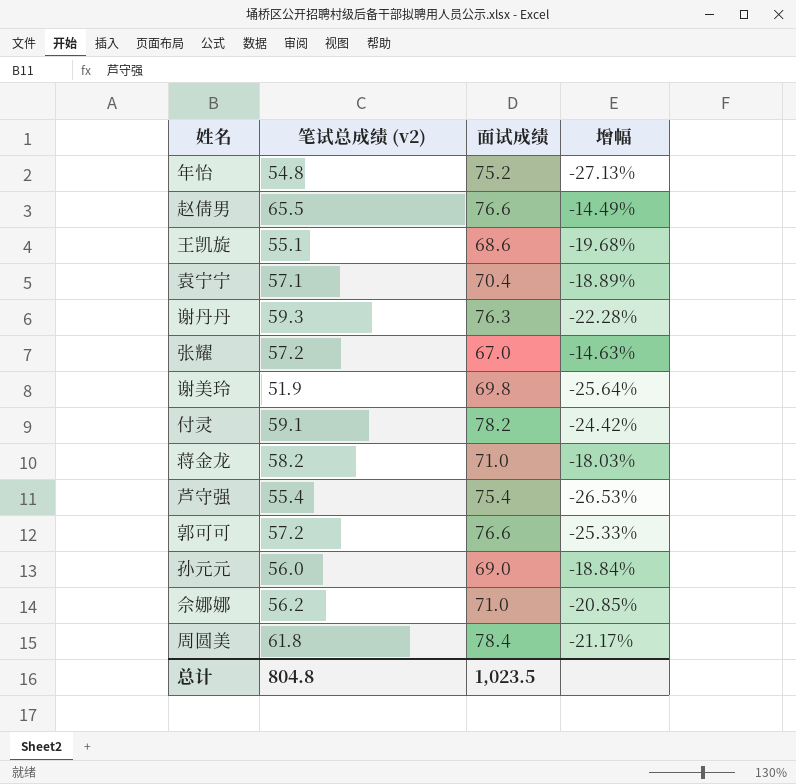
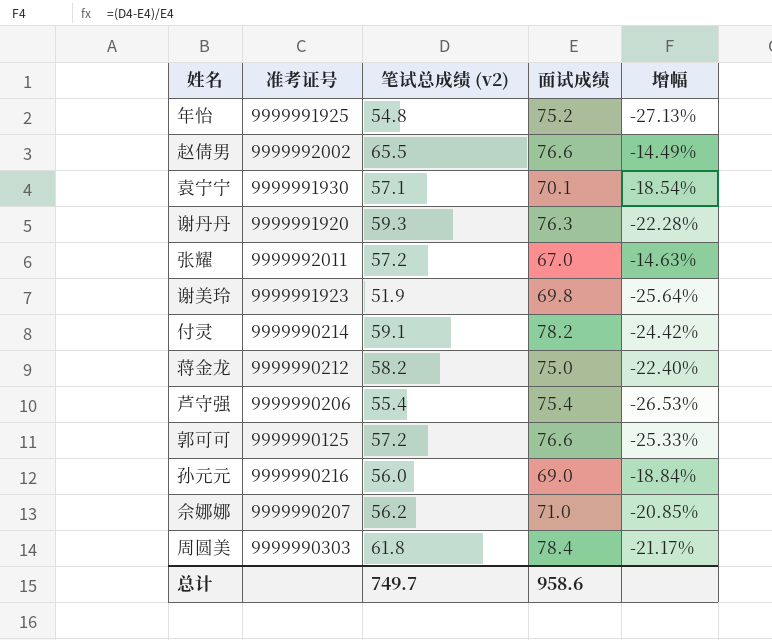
column 准考证号 | position: none -> 2
row 王凯旋: 55.1 | 68.6 | -19.68% -> none
袁宁宁 | 面试成绩: 70.4 -> 70.1
袁宁宁 | 增幅: -18.89% -> -18.54%
蒋金龙 | 面试成绩: 71.0 -> 75.0
蒋金龙 | 增幅: -18.03% -> -22.40%
总计 | 笔试总成绩 (v2): 804.8 -> 749.7
总计 | 面试成绩: 1,023.5 -> 958.6

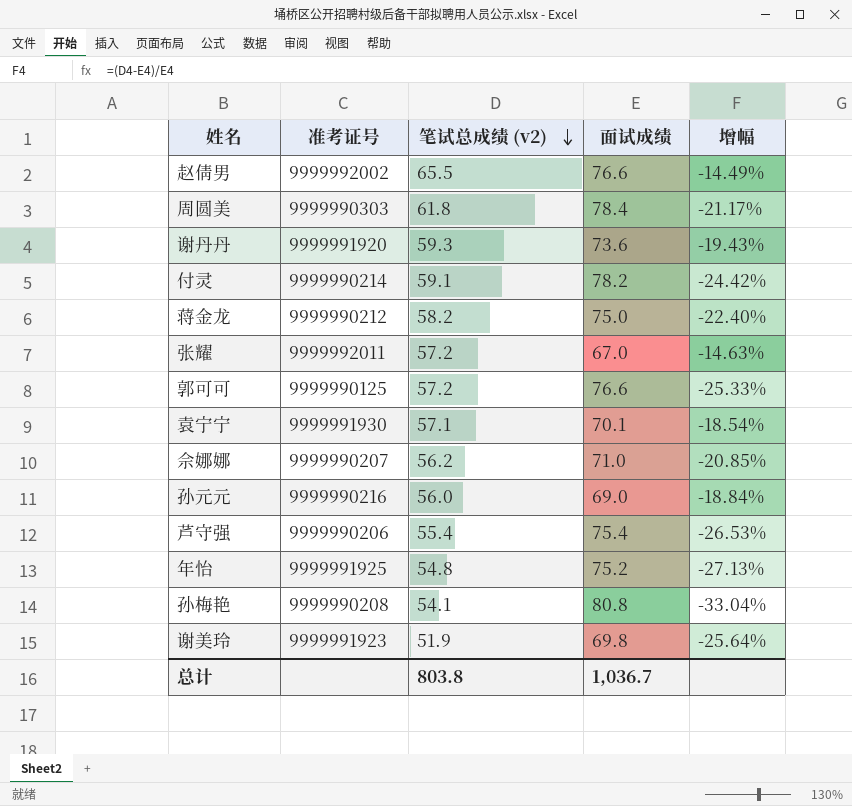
row order: none -> 笔试总成绩 (v2) descending
谢丹丹 | 面试成绩: 76.3 -> 73.6
谢丹丹 | 增幅: -22.28% -> -19.43%
row 孙梅艳: none -> 9999990208 | 54.1 | 80.8 | -33.04%
总计 | 笔试总成绩 (v2): 749.7 -> 803.8
总计 | 面试成绩: 958.6 -> 1,036.7

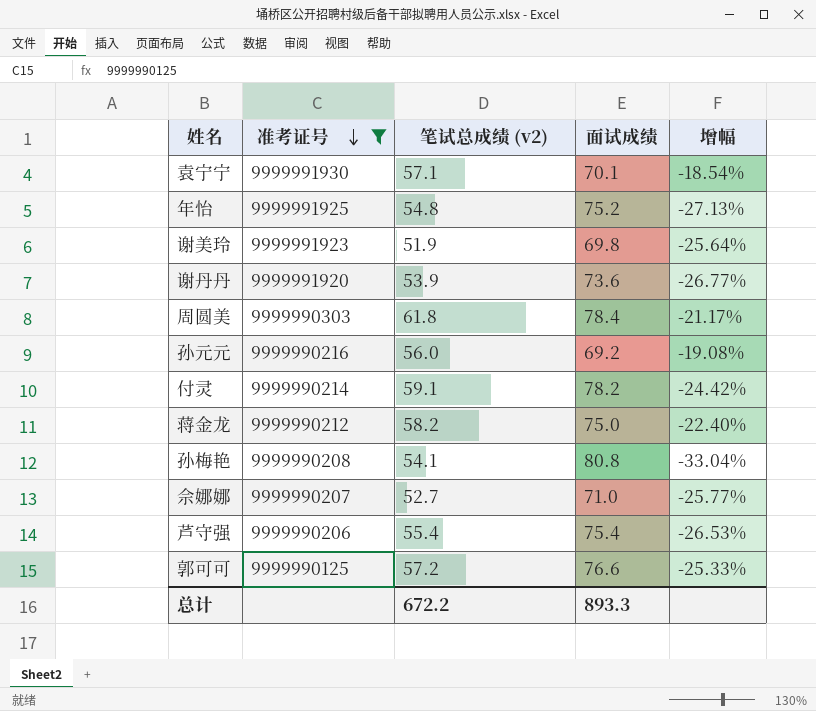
filter: none -> 准考证号 <= 9999991930
row order: 笔试总成绩 (v2) descending -> 准考证号 descending
谢丹丹 | 笔试总成绩 (v2): 59.3 -> 53.9
谢丹丹 | 增幅: -19.43% -> -26.77%
孙元元 | 面试成绩: 69.0 -> 69.2
孙元元 | 增幅: -18.84% -> -19.08%
佘娜娜 | 笔试总成绩 (v2): 56.2 -> 52.7
佘娜娜 | 增幅: -20.85% -> -25.77%
总计 | 笔试总成绩 (v2): 803.8 -> 672.2
总计 | 面试成绩: 1,036.7 -> 893.3

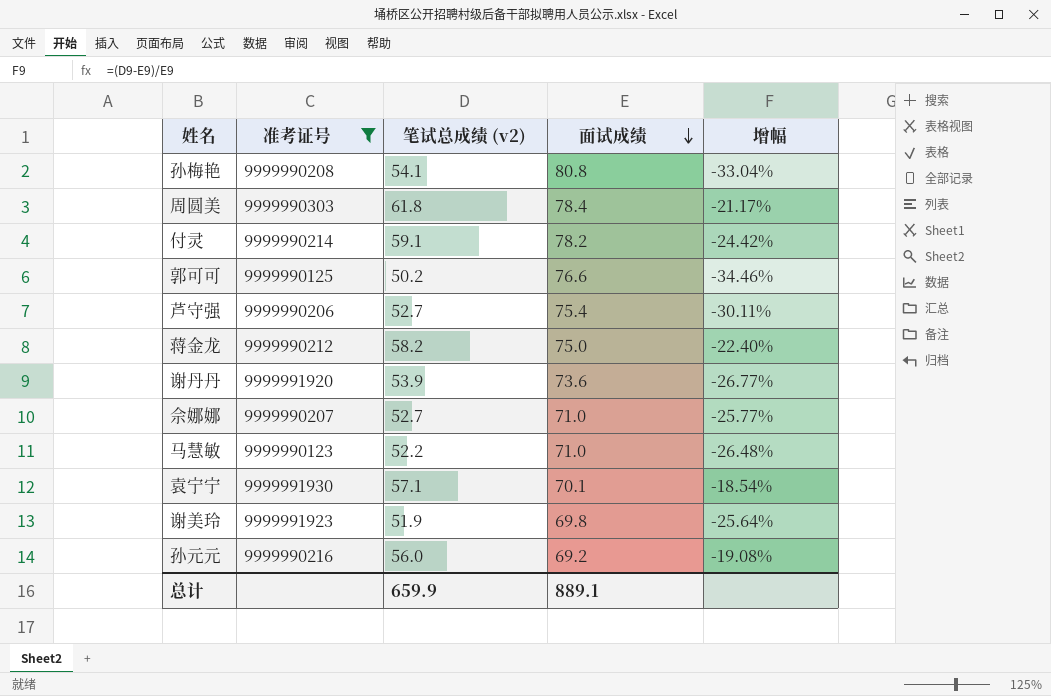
row order: 准考证号 descending -> 面试成绩 descending
row 年怡: 9999991925 | 54.8 | 75.2 | -27.13% -> none
郭可可 | 笔试总成绩 (v2): 57.2 -> 50.2
郭可可 | 增幅: -25.33% -> -34.46%
芦守强 | 笔试总成绩 (v2): 55.4 -> 52.7
芦守强 | 增幅: -26.53% -> -30.11%
row 马慧敏: none -> 9999990123 | 52.2 | 71.0 | -26.48%
总计 | 笔试总成绩 (v2): 672.2 -> 659.9
总计 | 面试成绩: 893.3 -> 889.1

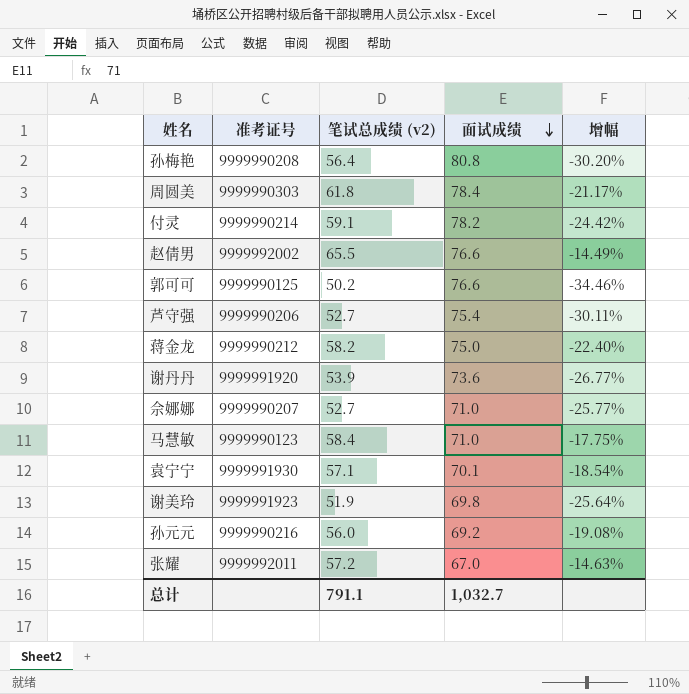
filter: 准考证号 <= 9999991930 -> none
孙梅艳 | 笔试总成绩 (v2): 54.1 -> 56.4
孙梅艳 | 增幅: -33.04% -> -30.20%
马慧敏 | 笔试总成绩 (v2): 52.2 -> 58.4
马慧敏 | 增幅: -26.48% -> -17.75%
总计 | 笔试总成绩 (v2): 659.9 -> 791.1
总计 | 面试成绩: 889.1 -> 1,032.7

